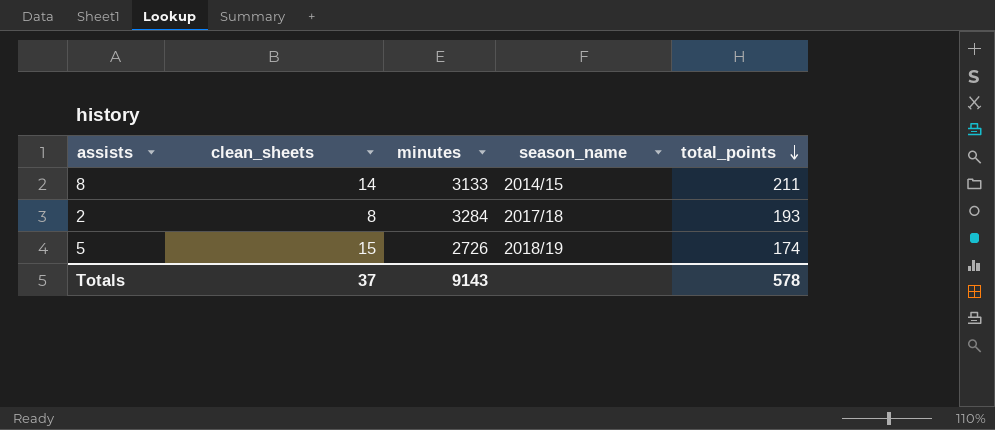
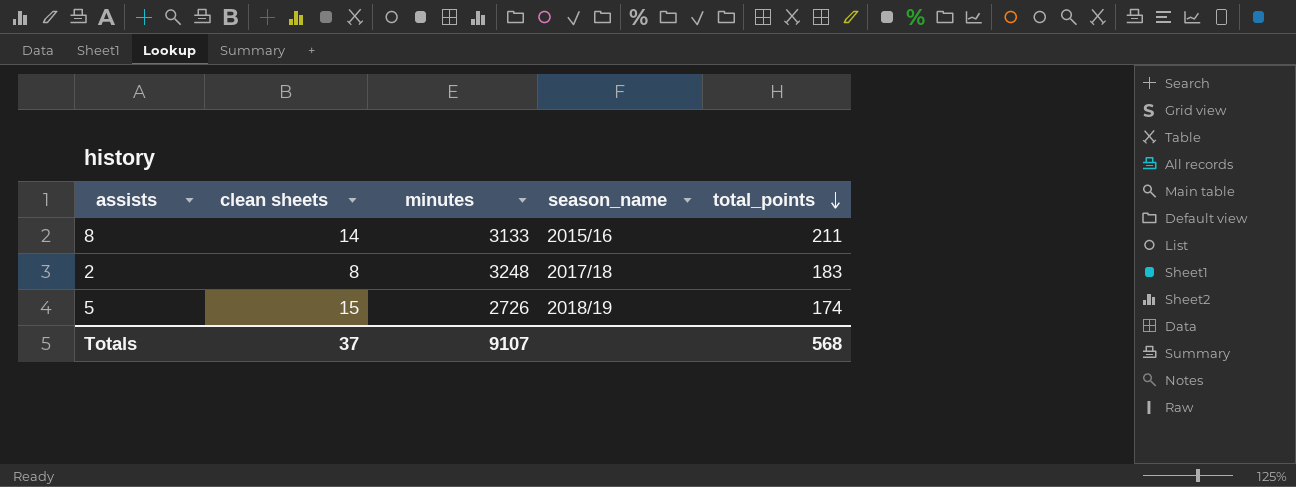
column name: clean_sheets -> clean sheets
8 | season_name: 2014/15 -> 2015/16
2 | minutes: 3284 -> 3248
2 | total_points: 193 -> 183
Totals | minutes: 9143 -> 9107
Totals | total_points: 578 -> 568

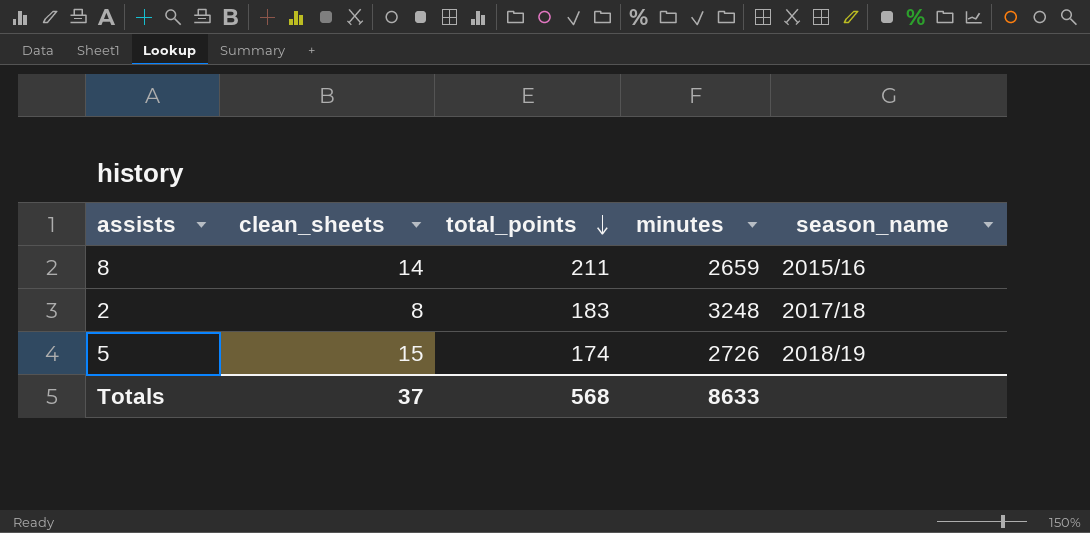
column name: clean sheets -> clean_sheets
column total_points | position: 5 -> 3
8 | minutes: 3133 -> 2659
Totals | minutes: 9107 -> 8633

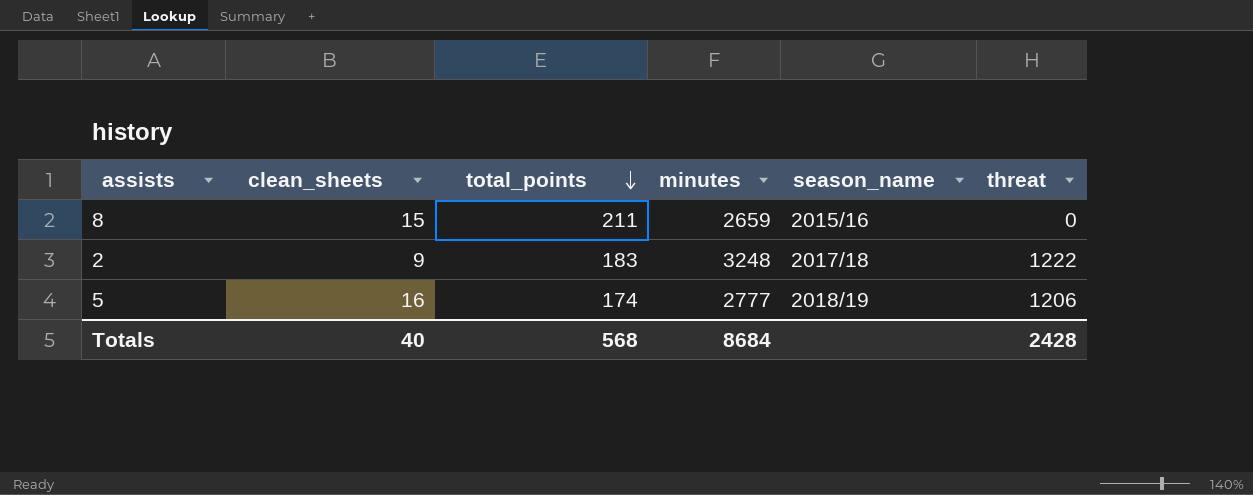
column threat | position: none -> 6
8 | clean_sheets: 14 -> 15
2 | clean_sheets: 8 -> 9
5 | clean_sheets: 15 -> 16
5 | minutes: 2726 -> 2777
Totals | clean_sheets: 37 -> 40
Totals | minutes: 8633 -> 8684

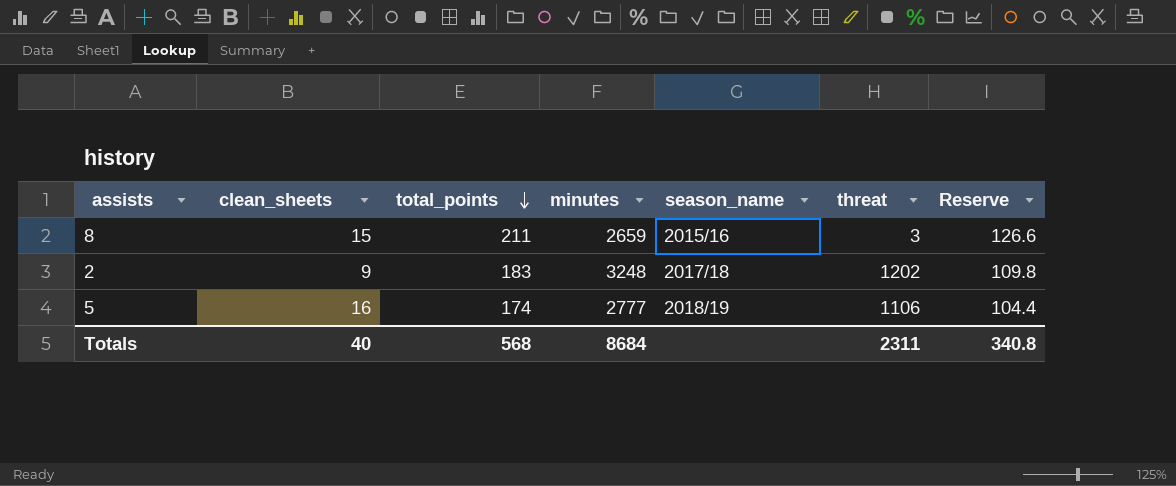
column Reserve | formula: none -> [total_points] * 0.6
8 | threat: 0 -> 3
2 | threat: 1222 -> 1202
5 | threat: 1206 -> 1106
Totals | threat: 2428 -> 2311

